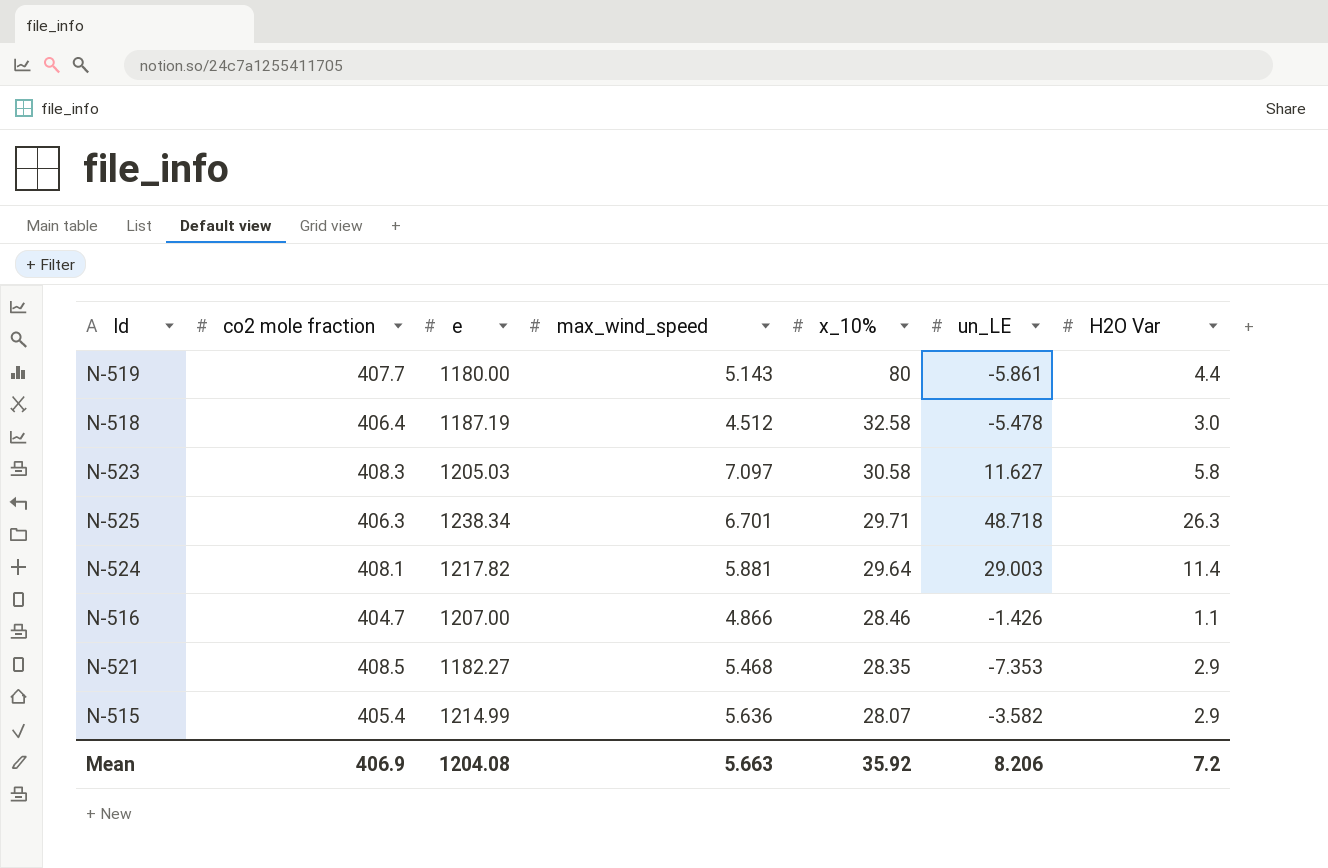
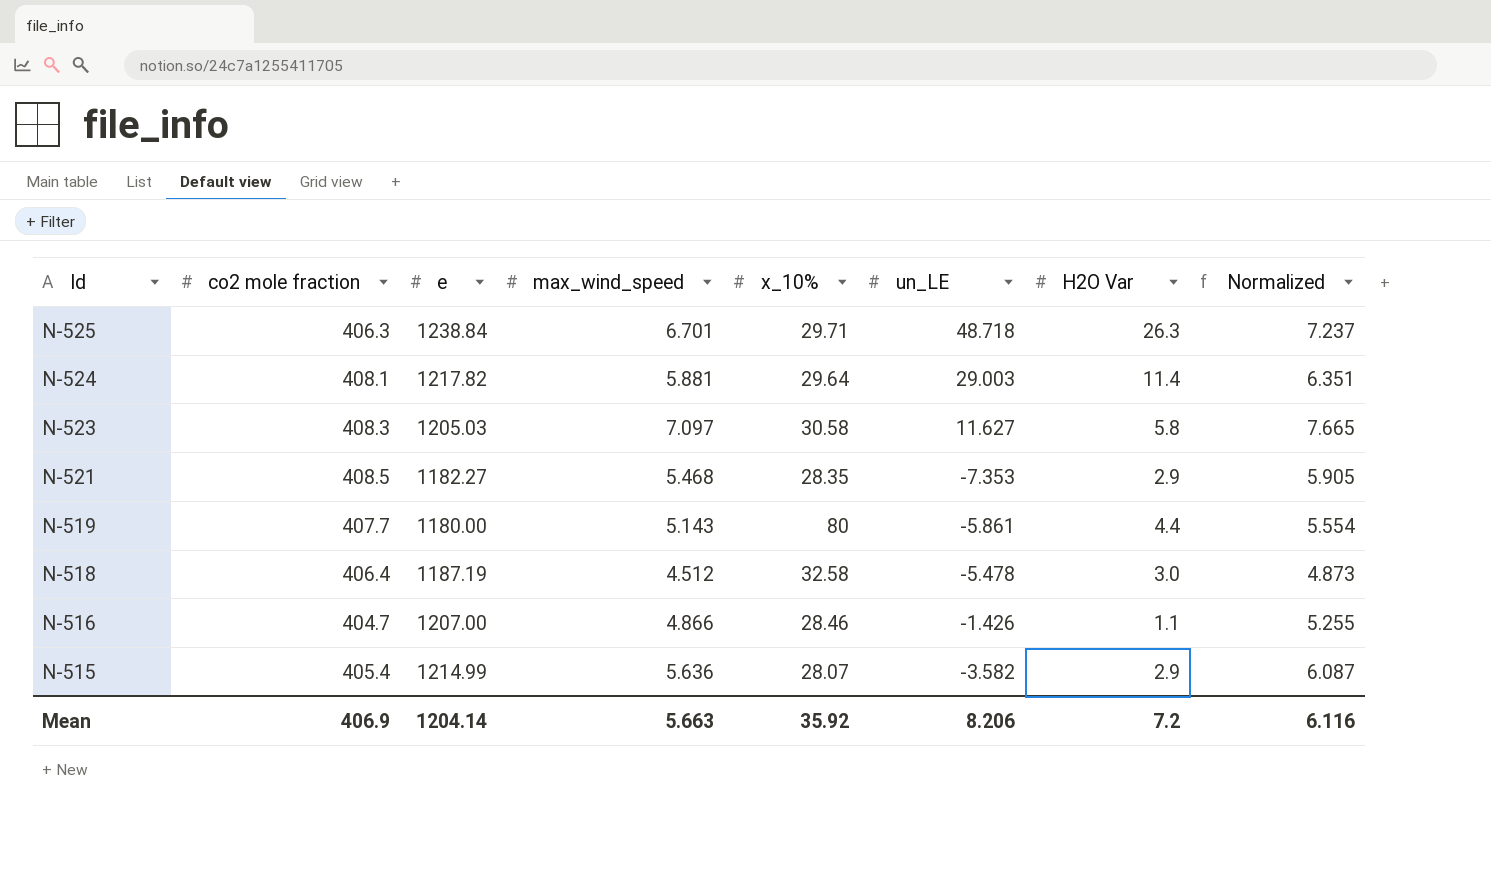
row order: x_10% descending -> Id descending
column Normalized | formula: none -> [max_wind_speed] * 1.08
N-525 | e: 1238.34 -> 1238.84
Mean | e: 1204.08 -> 1204.14

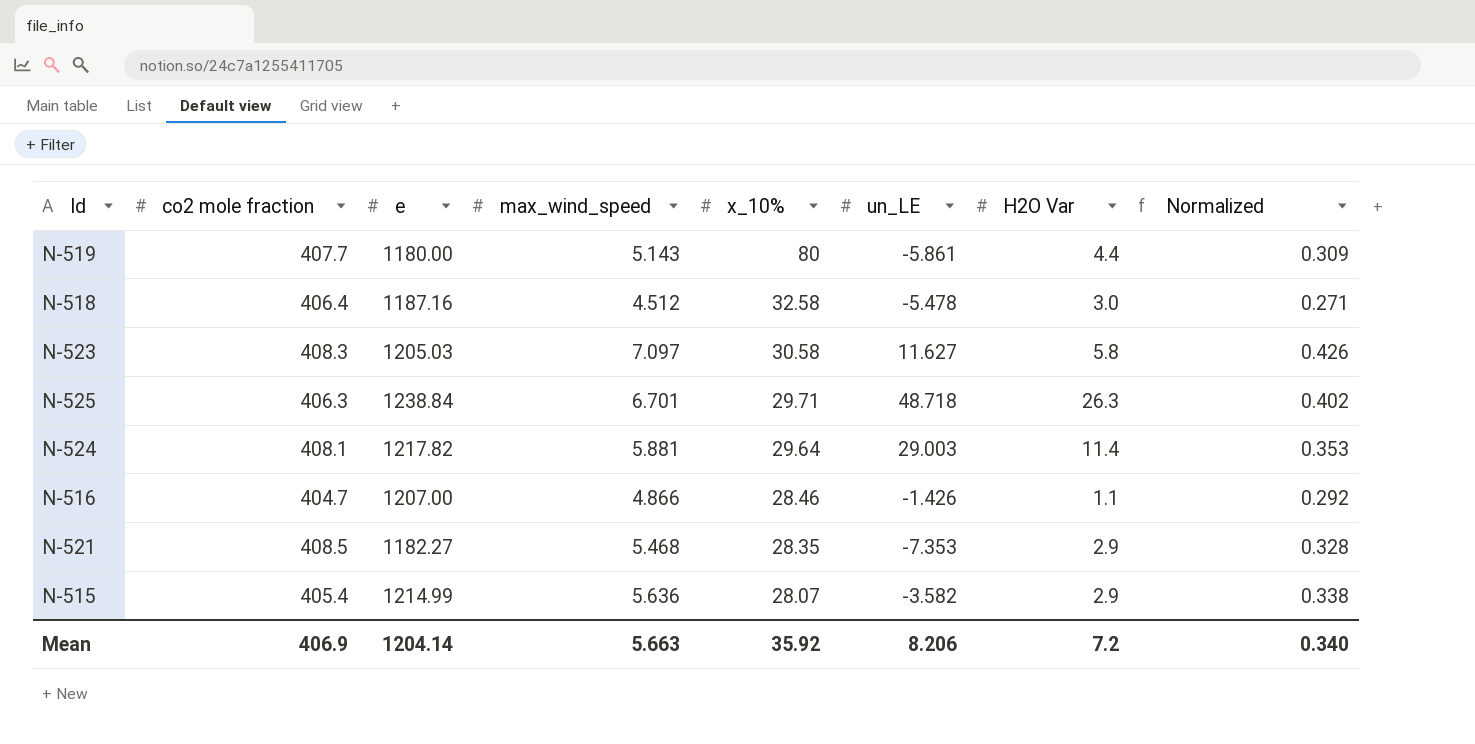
row order: Id descending -> x_10% descending
column Normalized | formula: [max_wind_speed] * 1.08 -> [max_wind_speed] * 0.06
N-518 | e: 1187.19 -> 1187.16
Mean | Normalized: 6.116 -> 0.340

